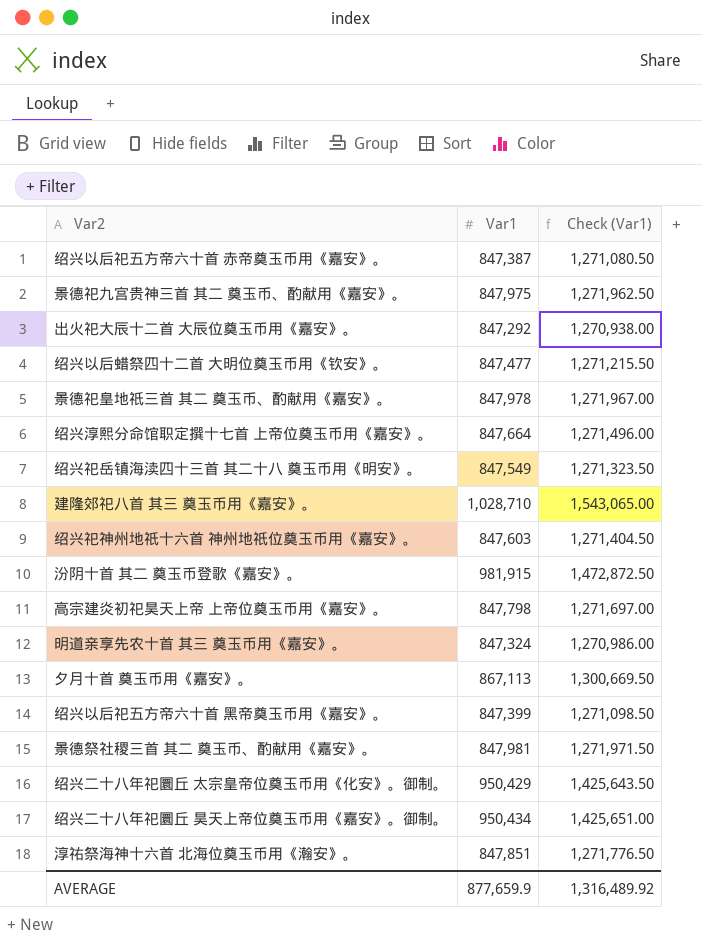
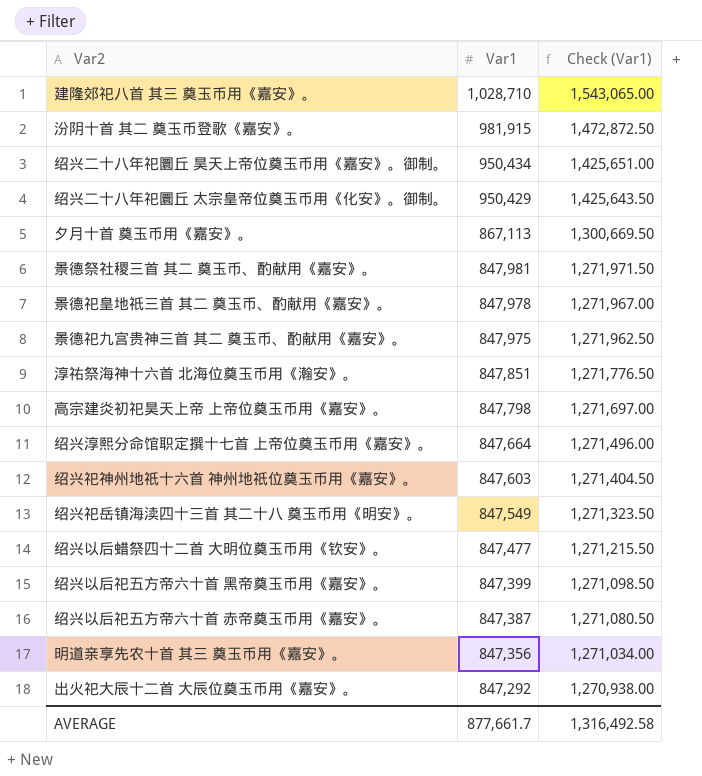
row order: none -> Var1 descending
明道亲享先农十首 其三 奠玉币用《嘉安》。 | Var1: 847,324 -> 847,356
明道亲享先农十首 其三 奠玉币用《嘉安》。 | Check (Var1): 1,270,986.00 -> 1,271,034.00
AVERAGE | Var1: 877,659.9 -> 877,661.7
AVERAGE | Check (Var1): 1,316,489.92 -> 1,316,492.58

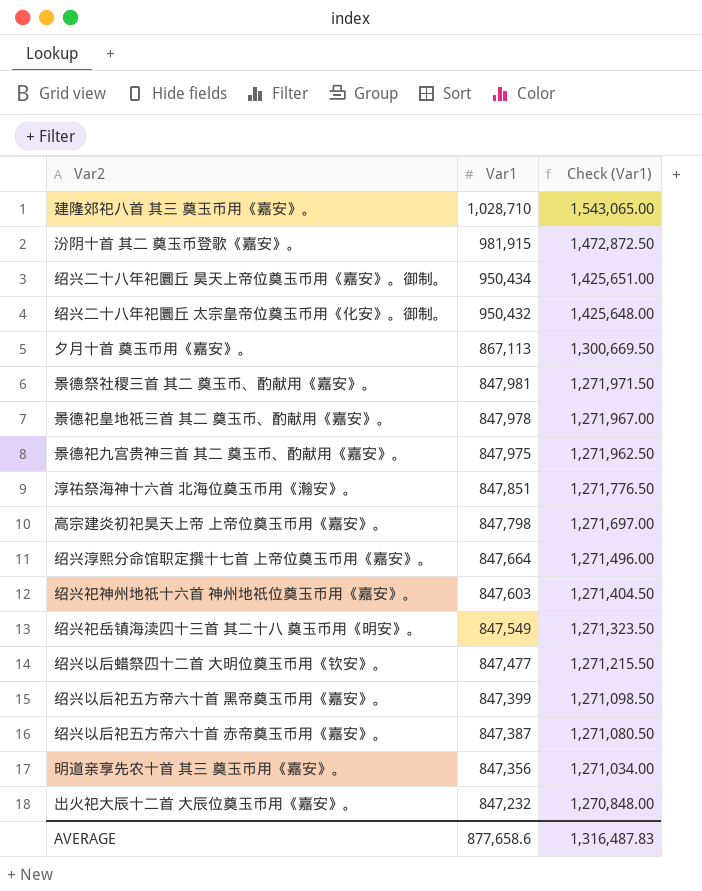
绍兴二十八年祀圜丘 太宗皇帝位奠玉币用《化安》。御制。 | Var1: 950,429 -> 950,432
绍兴二十八年祀圜丘 太宗皇帝位奠玉币用《化安》。御制。 | Check (Var1): 1,425,643.50 -> 1,425,648.00
出火祀大辰十二首 大辰位奠玉币用《嘉安》。 | Var1: 847,292 -> 847,232
出火祀大辰十二首 大辰位奠玉币用《嘉安》。 | Check (Var1): 1,270,938.00 -> 1,270,848.00
AVERAGE | Var1: 877,661.7 -> 877,658.6
AVERAGE | Check (Var1): 1,316,492.58 -> 1,316,487.83

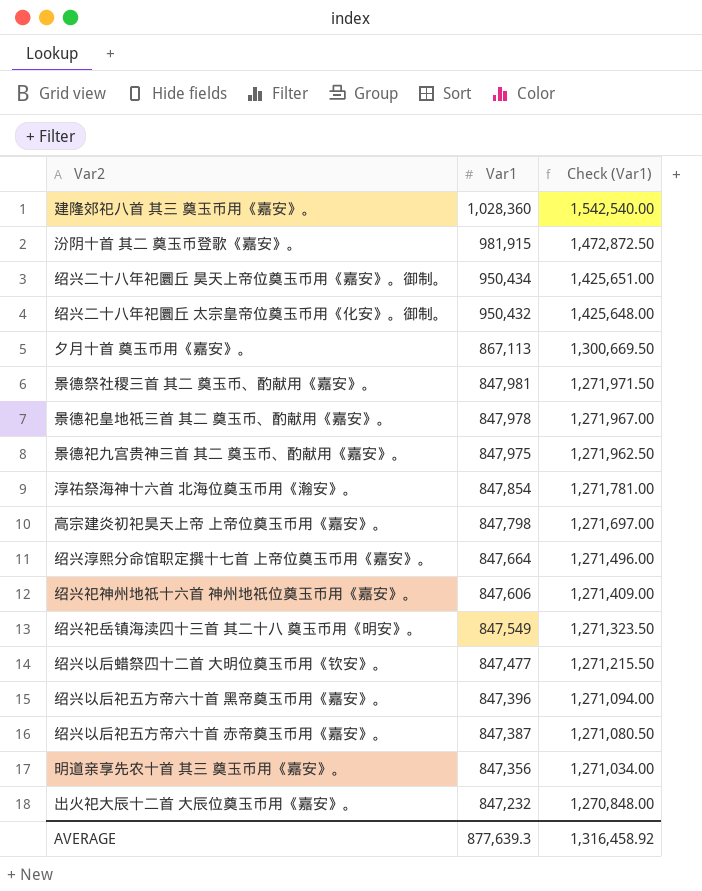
建隆郊祀八首 其三 奠玉币用《嘉安》。 | Var1: 1,028,710 -> 1,028,360
建隆郊祀八首 其三 奠玉币用《嘉安》。 | Check (Var1): 1,543,065.00 -> 1,542,540.00
淳祐祭海神十六首 北海位奠玉币用《瀚安》。 | Var1: 847,851 -> 847,854
淳祐祭海神十六首 北海位奠玉币用《瀚安》。 | Check (Var1): 1,271,776.50 -> 1,271,781.00
绍兴祀神州地祇十六首 神州地祇位奠玉币用《嘉安》。 | Var1: 847,603 -> 847,606
绍兴祀神州地祇十六首 神州地祇位奠玉币用《嘉安》。 | Check (Var1): 1,271,404.50 -> 1,271,409.00
绍兴以后祀五方帝六十首 黑帝奠玉币用《嘉安》。 | Var1: 847,399 -> 847,396
绍兴以后祀五方帝六十首 黑帝奠玉币用《嘉安》。 | Check (Var1): 1,271,098.50 -> 1,271,094.00
AVERAGE | Var1: 877,658.6 -> 877,639.3
AVERAGE | Check (Var1): 1,316,487.83 -> 1,316,458.92

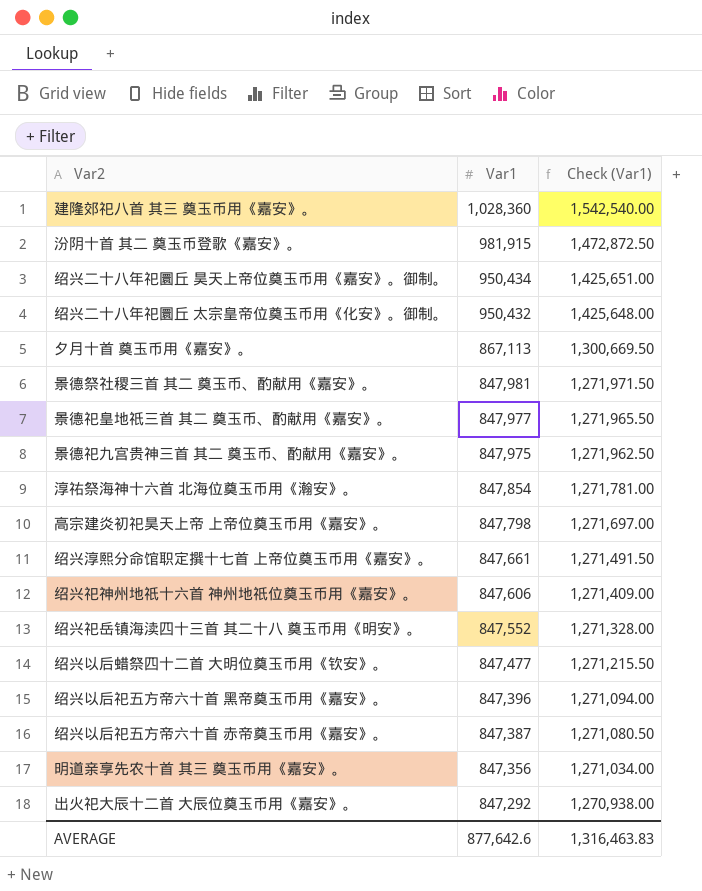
景德祀皇地祇三首 其二 奠玉币、酌献用《嘉安》。 | Var1: 847,978 -> 847,977
景德祀皇地祇三首 其二 奠玉币、酌献用《嘉安》。 | Check (Var1): 1,271,967.00 -> 1,271,965.50
绍兴淳熙分命馆职定撰十七首 上帝位奠玉币用《嘉安》。 | Var1: 847,664 -> 847,661
绍兴淳熙分命馆职定撰十七首 上帝位奠玉币用《嘉安》。 | Check (Var1): 1,271,496.00 -> 1,271,491.50
绍兴祀岳镇海渎四十三首 其二十八 奠玉币用《明安》。 | Var1: 847,549 -> 847,552
绍兴祀岳镇海渎四十三首 其二十八 奠玉币用《明安》。 | Check (Var1): 1,271,323.50 -> 1,271,328.00
出火祀大辰十二首 大辰位奠玉币用《嘉安》。 | Var1: 847,232 -> 847,292
出火祀大辰十二首 大辰位奠玉币用《嘉安》。 | Check (Var1): 1,270,848.00 -> 1,270,938.00
AVERAGE | Var1: 877,639.3 -> 877,642.6
AVERAGE | Check (Var1): 1,316,458.92 -> 1,316,463.83

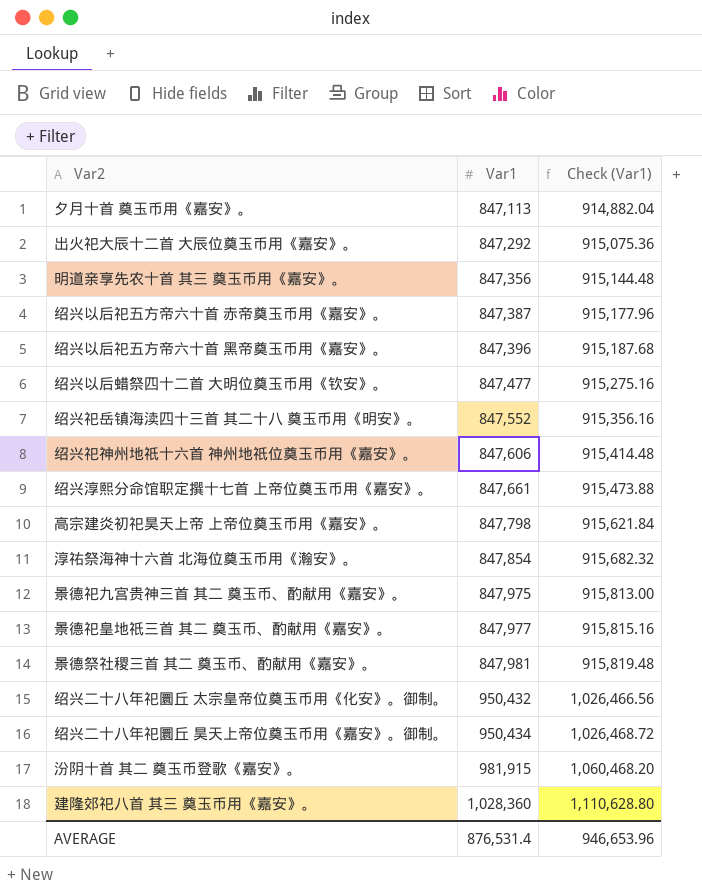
row order: Var1 descending -> Var1 ascending
column Check (Var1) | formula: [Var1] * 1.5 -> [Var1] * 1.08
夕月十首 奠玉币用《嘉安》。 | Var1: 867,113 -> 847,113
AVERAGE | Var1: 877,642.6 -> 876,531.4
AVERAGE | Check (Var1): 1,316,463.83 -> 946,653.96

